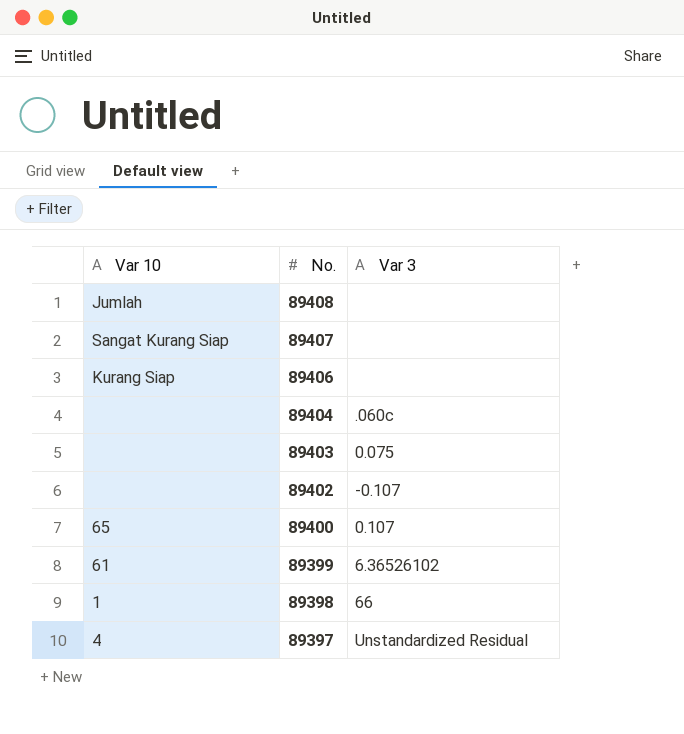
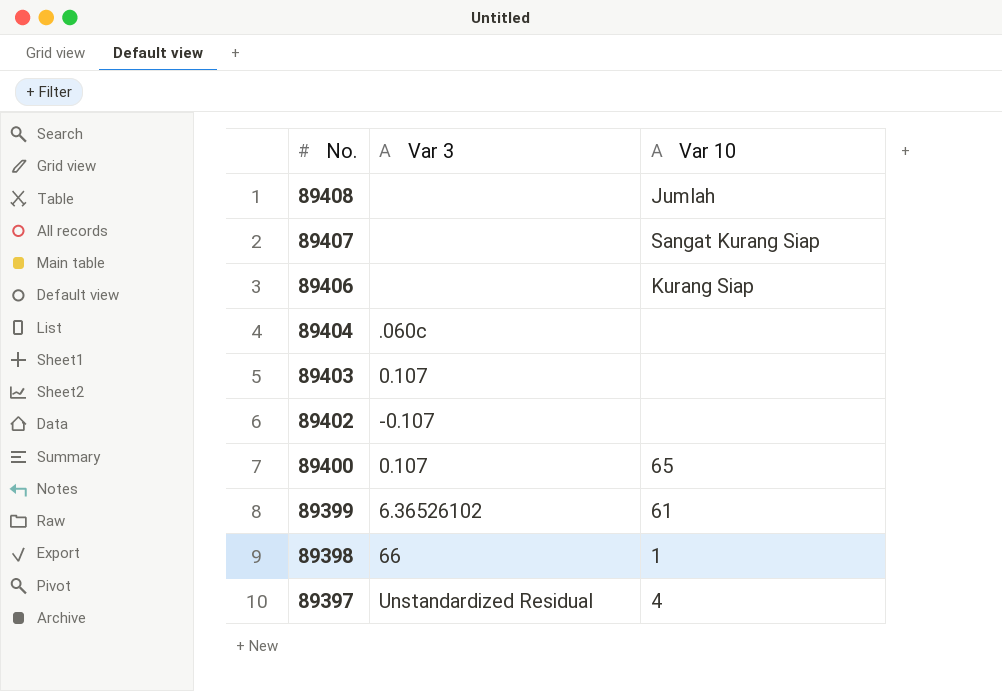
column Var 10 | position: 1 -> 3
89403 | Var 3: 0.075 -> 0.107

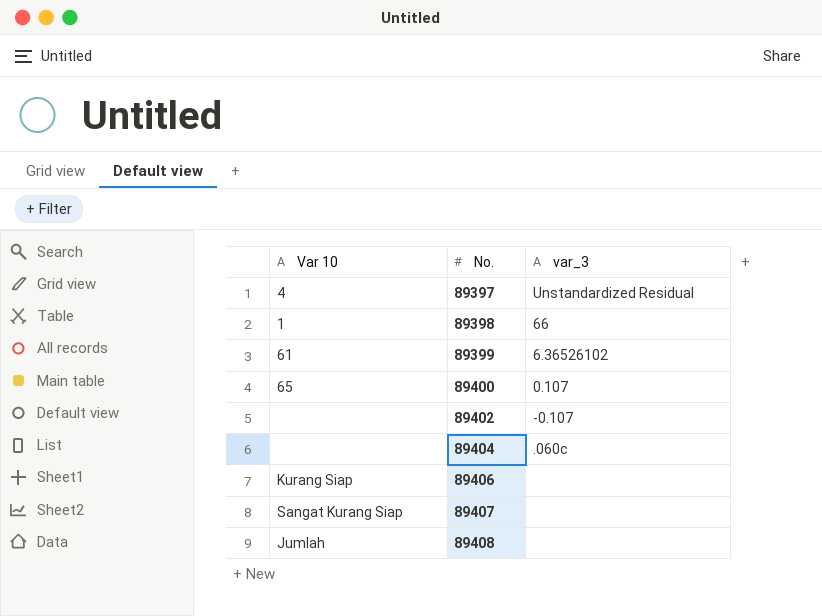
row order: No. descending -> No. ascending
column Var 10 | position: 3 -> 1
column name: Var 3 -> var_3
row 89403: 0.107 | none -> none

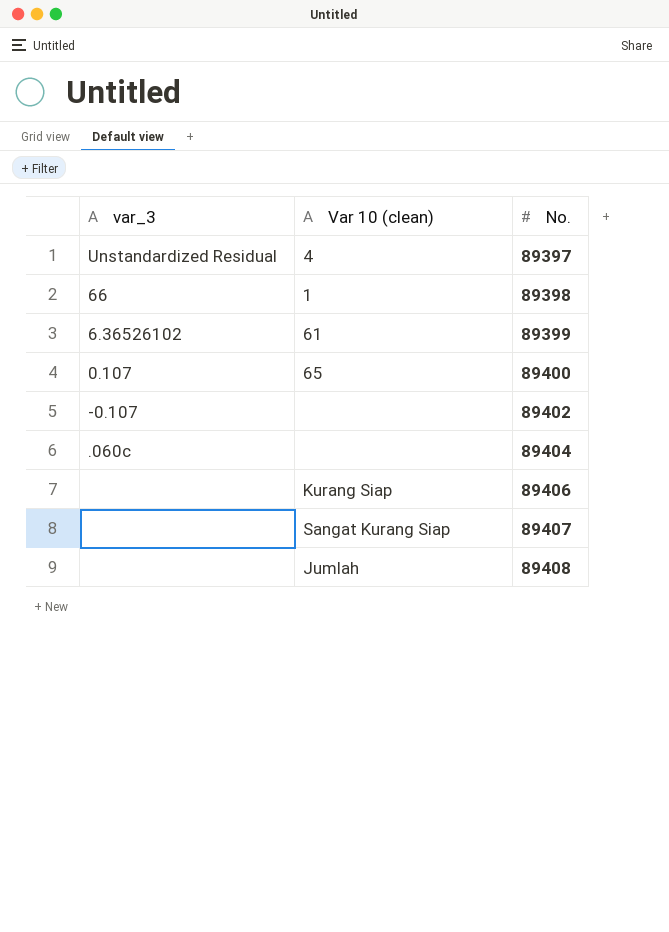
column var_3 | position: 3 -> 1
column name: Var 10 -> Var 10 (clean)

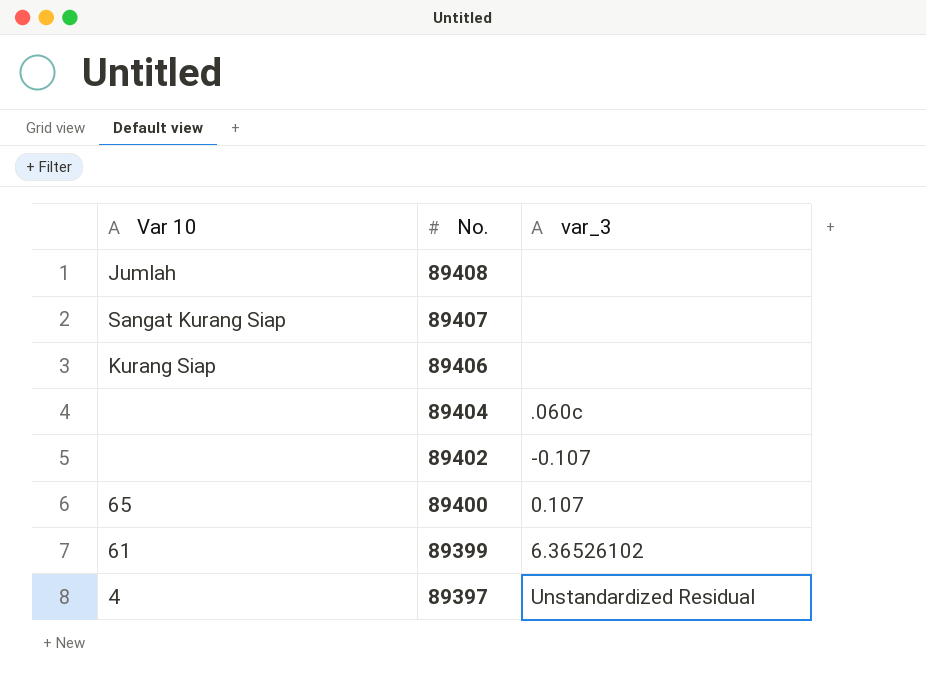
row order: No. ascending -> No. descending
column name: Var 10 (clean) -> Var 10
column var_3 | position: 1 -> 3
row 89398: 66 | 1 -> none

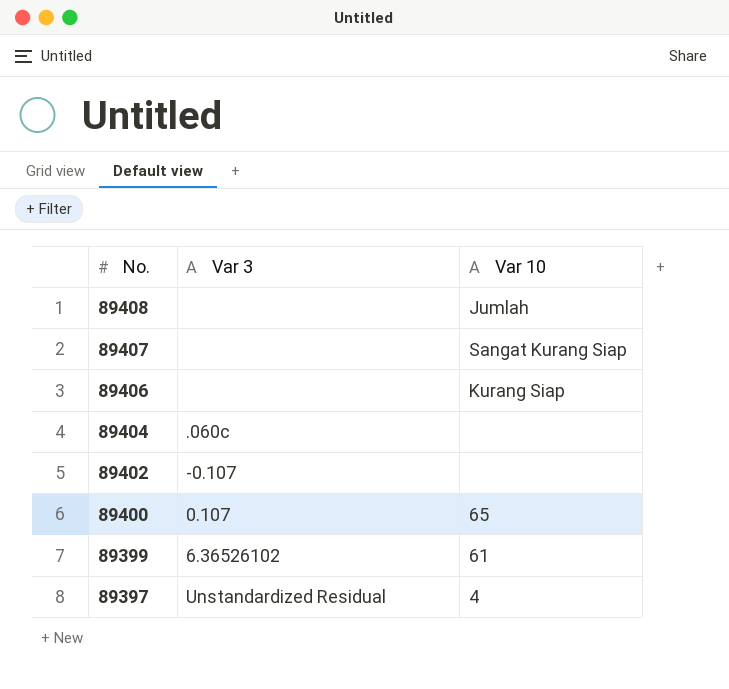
column name: var_3 -> Var 3
column Var 10 | position: 1 -> 3

